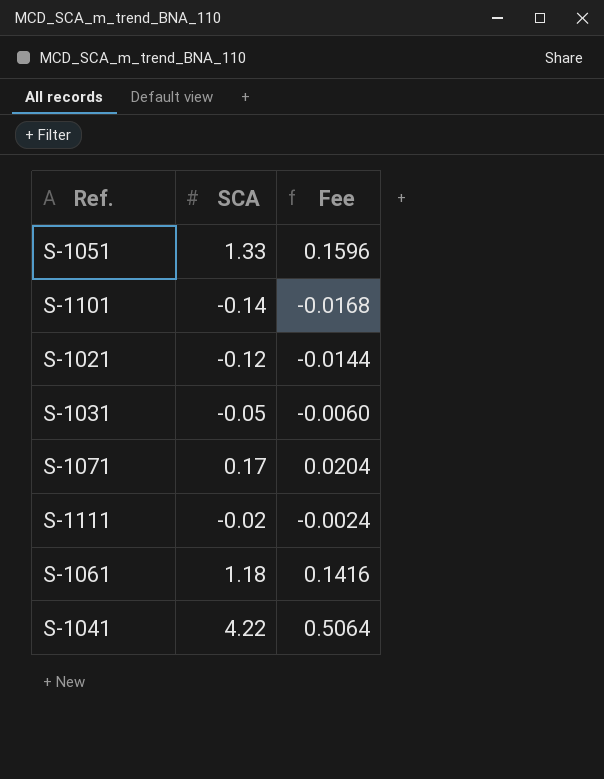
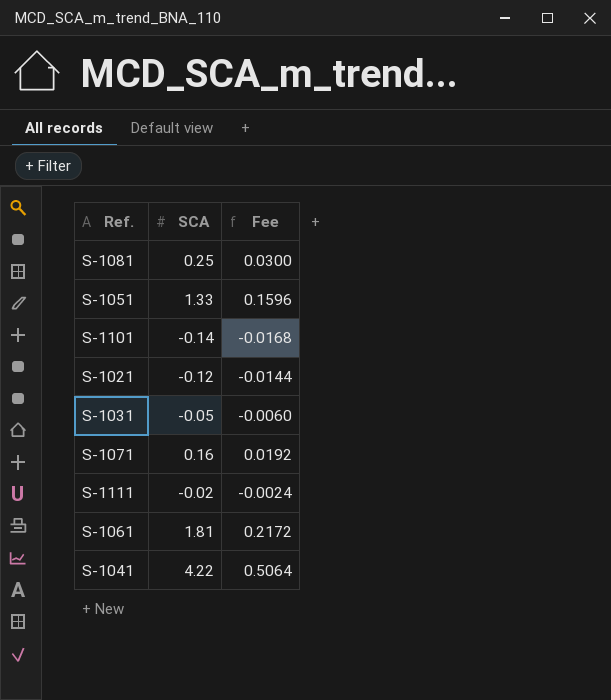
row S-1081: none -> 0.25 | 0.0300
S-1071 | SCA: 0.17 -> 0.16
S-1071 | Fee: 0.0204 -> 0.0192
S-1061 | SCA: 1.18 -> 1.81
S-1061 | Fee: 0.1416 -> 0.2172

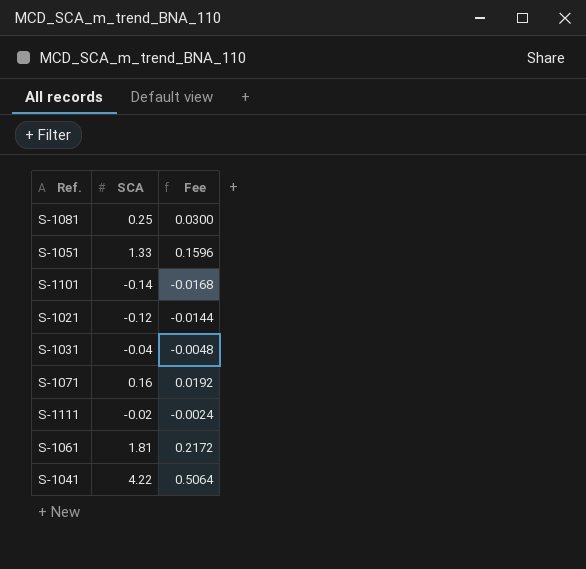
S-1031 | SCA: -0.05 -> -0.04
S-1031 | Fee: -0.0060 -> -0.0048

